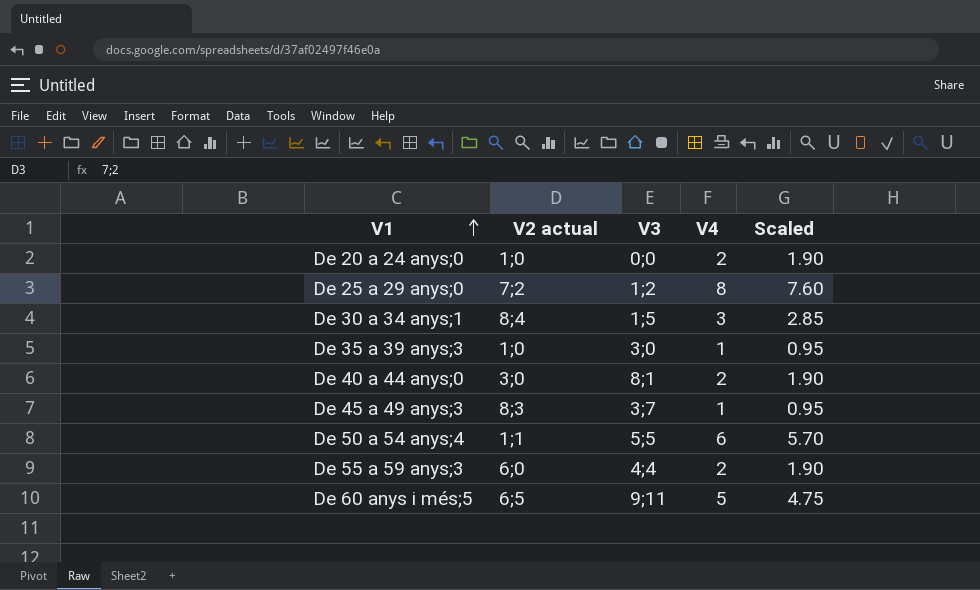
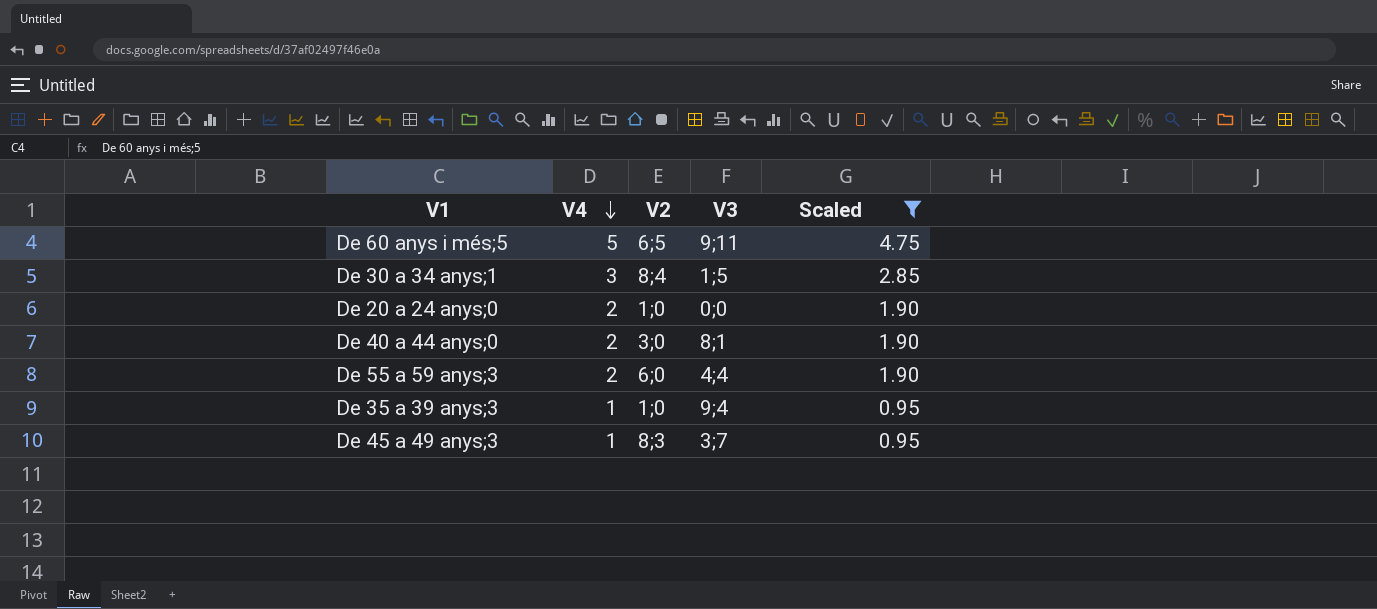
filter: none -> Scaled <= 4.75
row order: V1 ascending -> V4 descending
column V4 | position: 4 -> 2
column name: V2 actual -> V2
De 35 a 39 anys;3 | V3: 3;0 -> 9;4

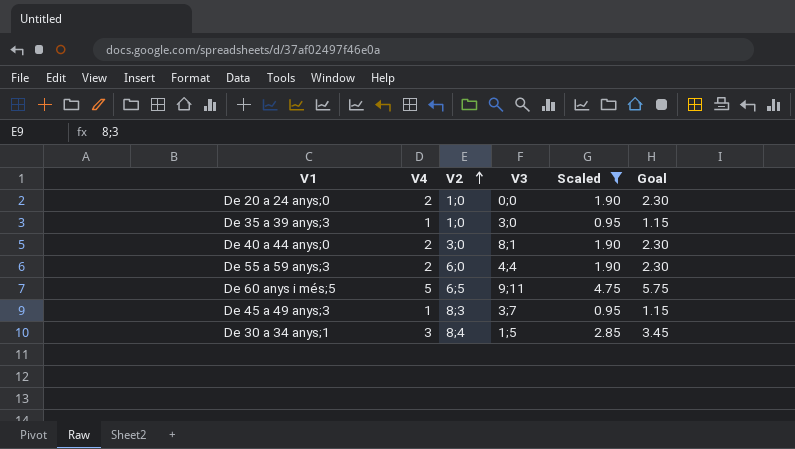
row order: V4 descending -> V2 ascending
column Goal | formula: none -> [V4] * 1.15
De 35 a 39 anys;3 | V3: 9;4 -> 3;0

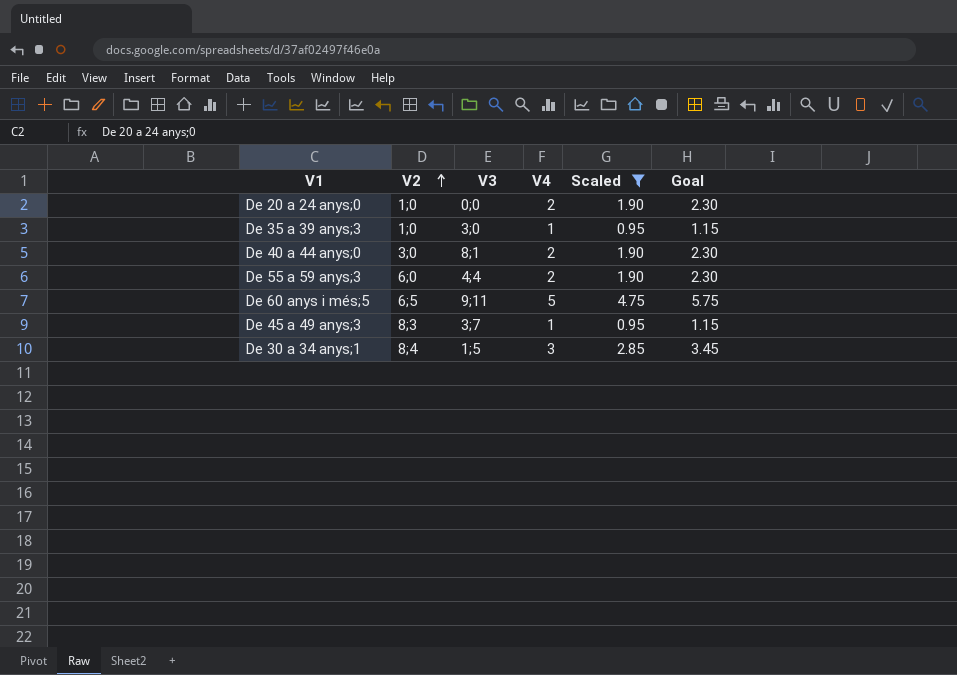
column V4 | position: 2 -> 4

